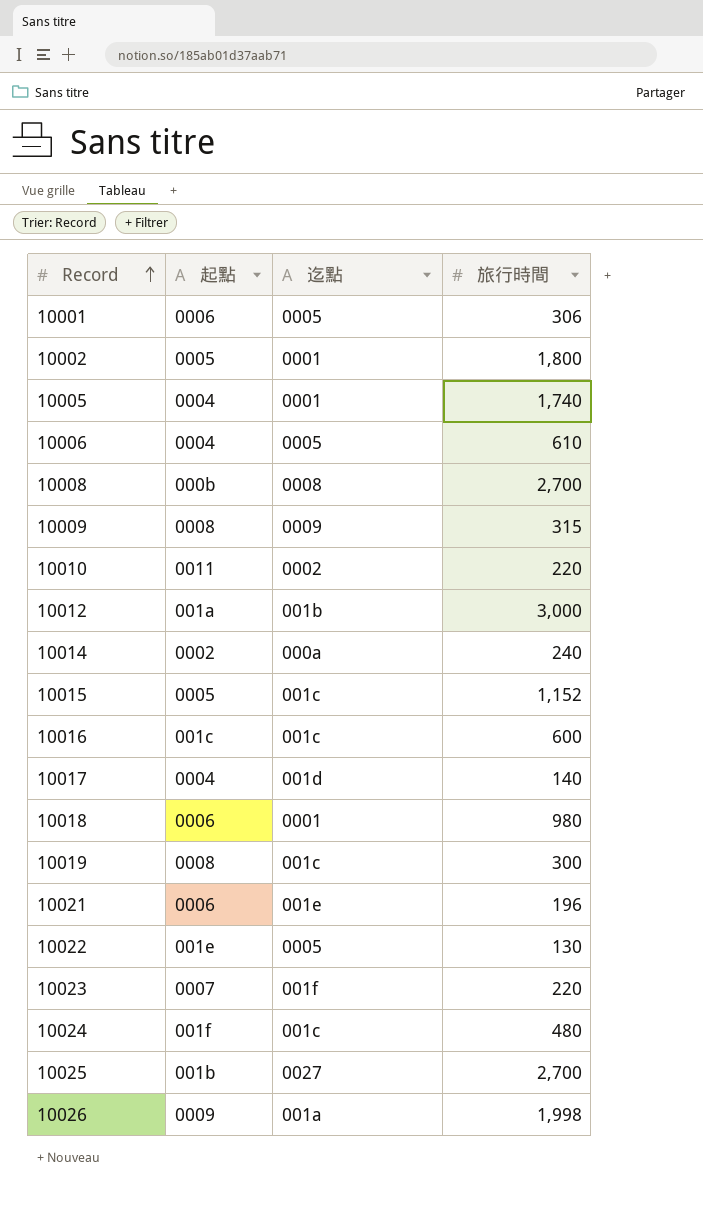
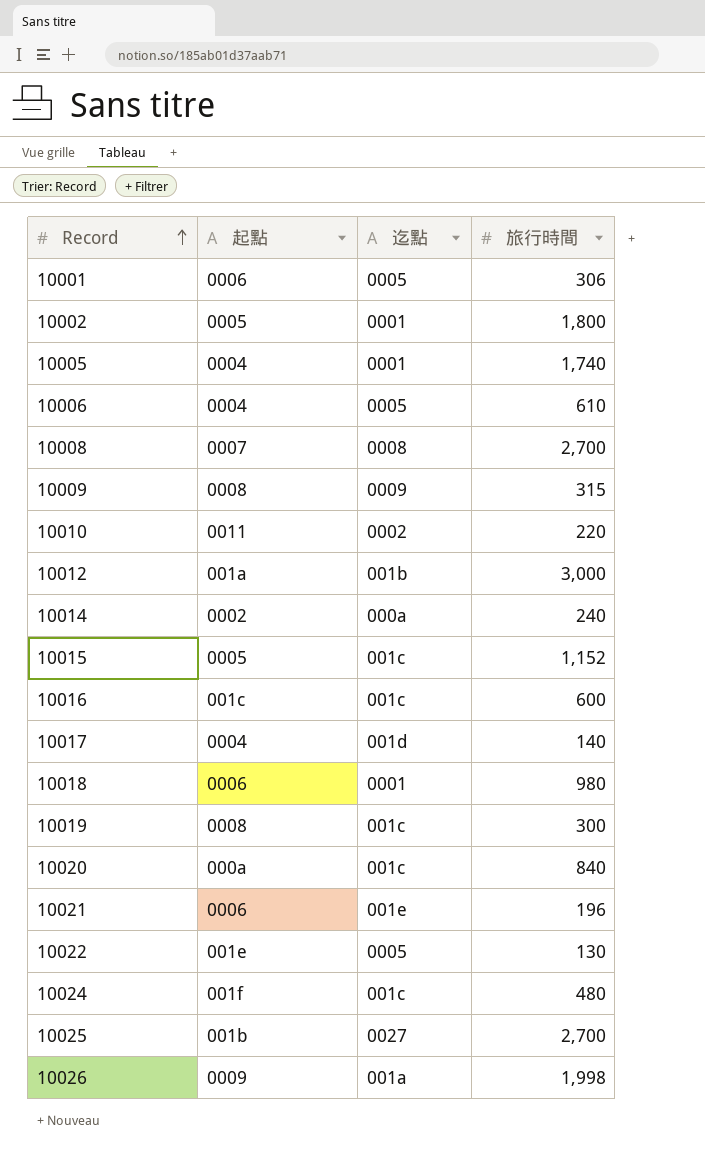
row 10023: 0007 | 001f | 220 -> none
10008 | 起點: 000b -> 0007
row 10020: none -> 000a | 001c | 840

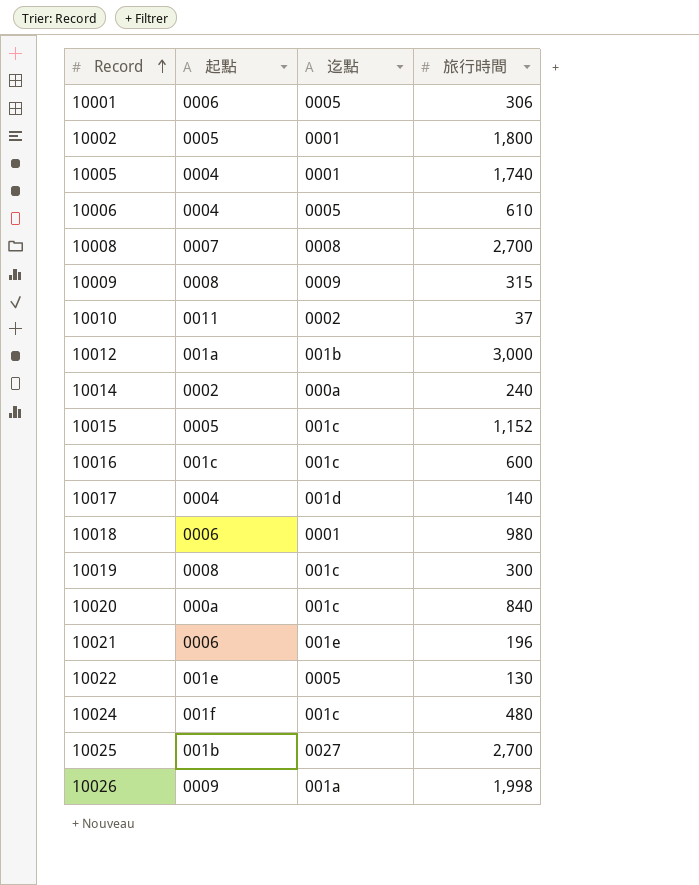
10010 | 旅行時間: 220 -> 37

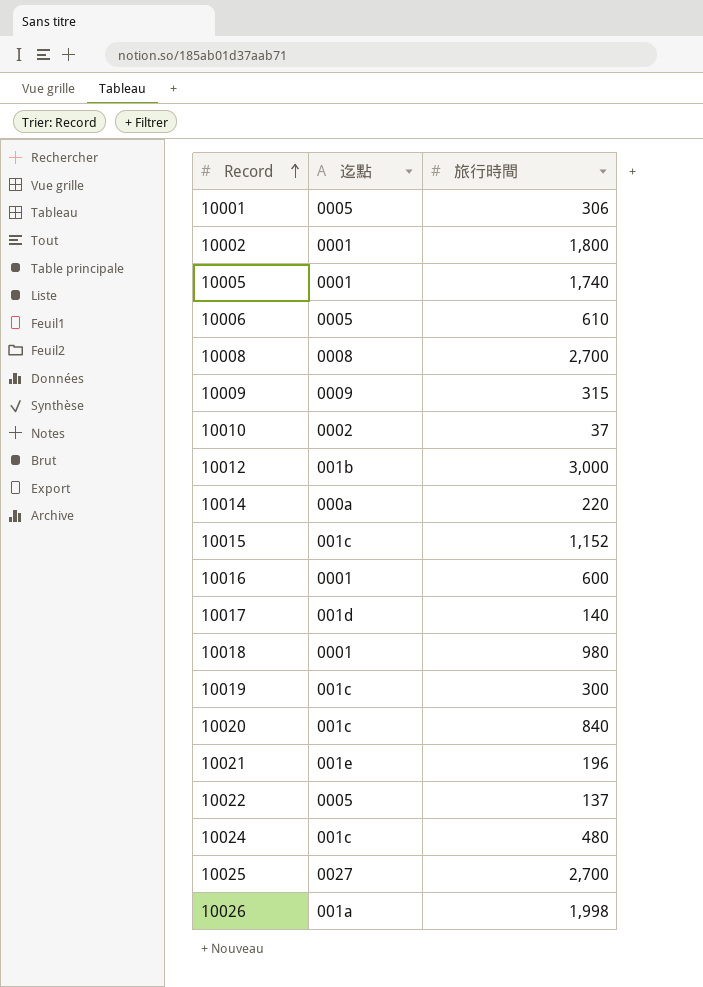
column 起點 | position: 2 -> none
10014 | 旅行時間: 240 -> 220
10016 | 迄點: 001c -> 0001
10022 | 旅行時間: 130 -> 137

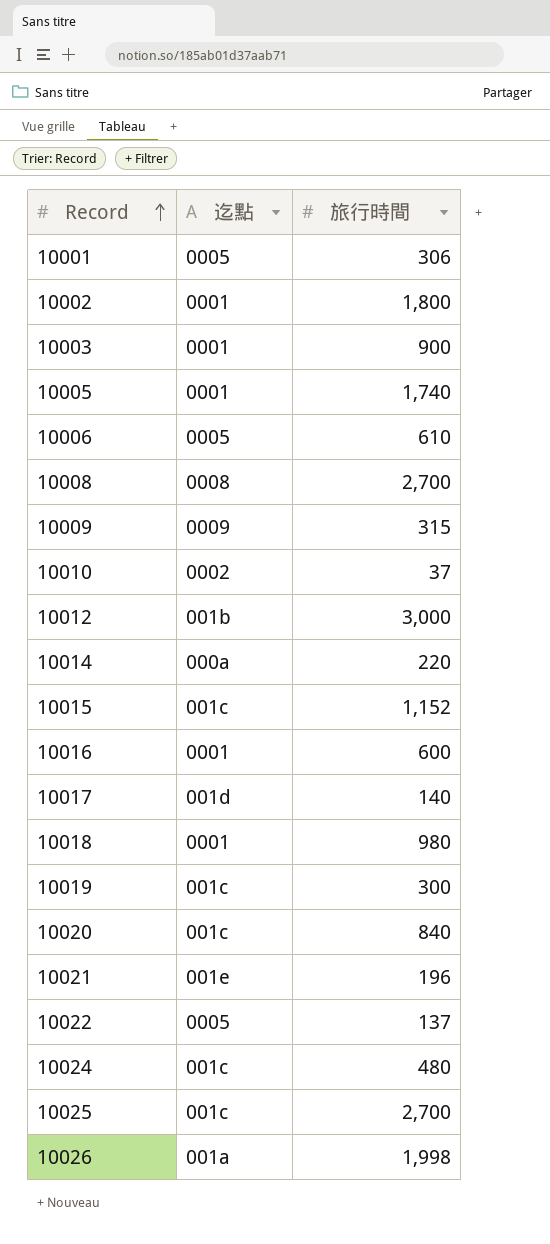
row 10003: none -> 0001 | 900
10025 | 迄點: 0027 -> 001c

